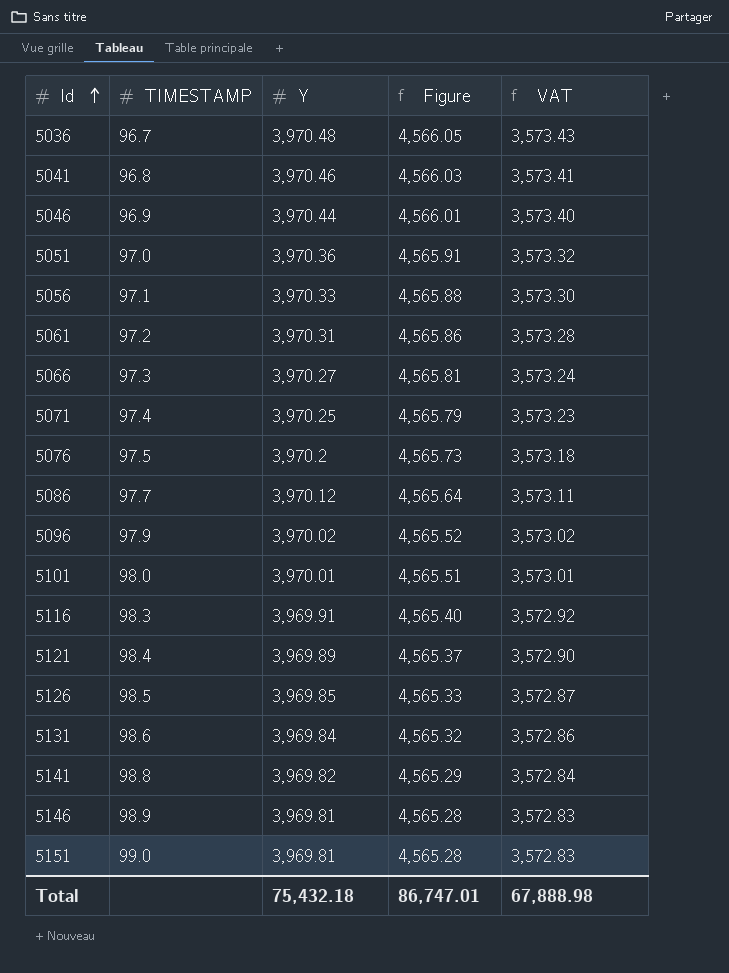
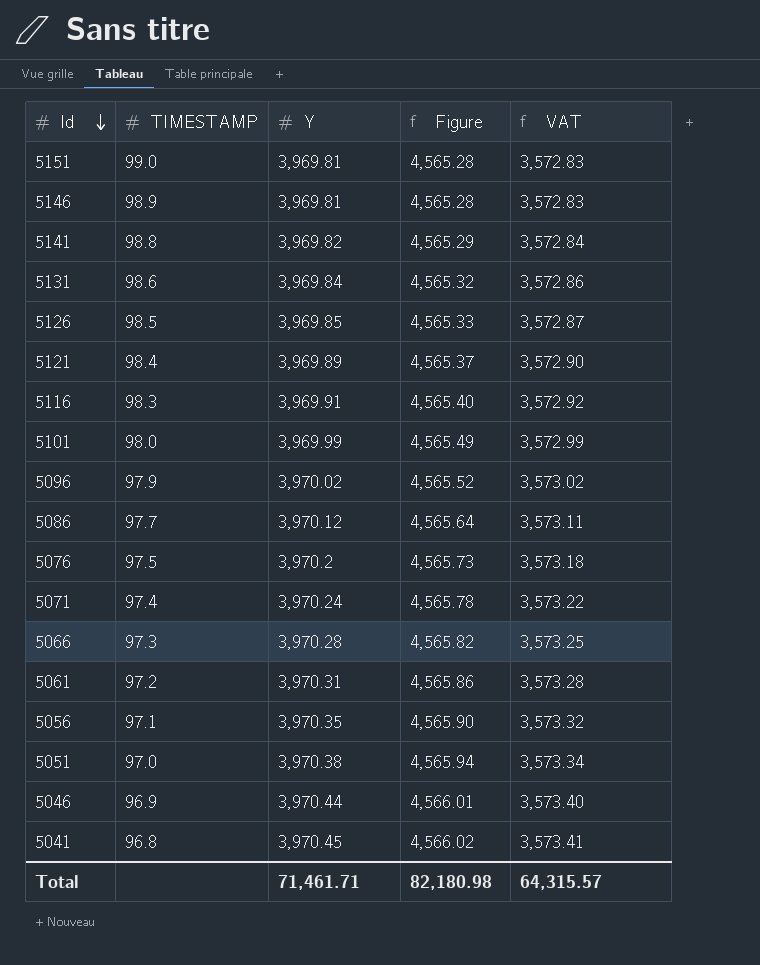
row order: Id ascending -> Id descending
row 5036: 96.7 | 3,970.48 | 4,566.05 | 3,573.43 -> none
5101 | Y: 3,970.01 -> 3,969.99
5101 | Figure: 4,565.51 -> 4,565.49
5101 | VAT: 3,573.01 -> 3,572.99
5071 | Y: 3,970.25 -> 3,970.24
5071 | Figure: 4,565.79 -> 4,565.78
5071 | VAT: 3,573.23 -> 3,573.22
5066 | Y: 3,970.27 -> 3,970.28
5066 | Figure: 4,565.81 -> 4,565.82
5066 | VAT: 3,573.24 -> 3,573.25
5056 | Y: 3,970.33 -> 3,970.35
5056 | Figure: 4,565.88 -> 4,565.90
5056 | VAT: 3,573.30 -> 3,573.32
5051 | Y: 3,970.36 -> 3,970.38
5051 | Figure: 4,565.91 -> 4,565.94
5051 | VAT: 3,573.32 -> 3,573.34
5041 | Y: 3,970.46 -> 3,970.45
5041 | Figure: 4,566.03 -> 4,566.02
Total | Y: 75,432.18 -> 71,461.71
Total | Figure: 86,747.01 -> 82,180.98
Total | VAT: 67,888.98 -> 64,315.57

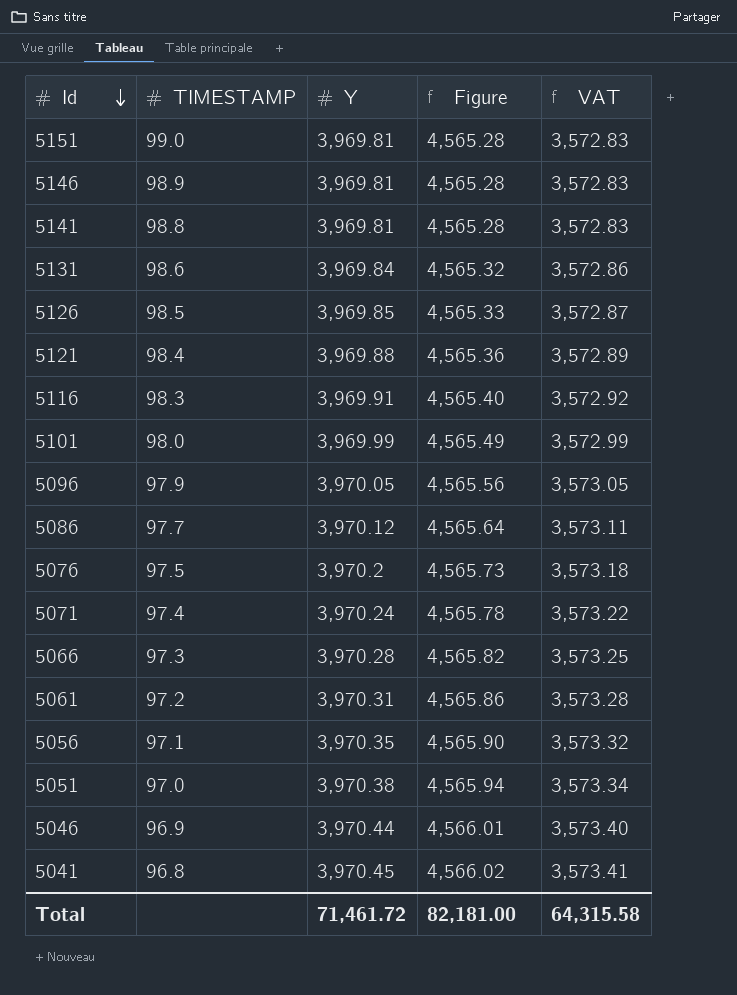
5141 | Y: 3,969.82 -> 3,969.81
5141 | Figure: 4,565.29 -> 4,565.28
5141 | VAT: 3,572.84 -> 3,572.83
5121 | Y: 3,969.89 -> 3,969.88
5121 | Figure: 4,565.37 -> 4,565.36
5121 | VAT: 3,572.90 -> 3,572.89
5096 | Y: 3,970.02 -> 3,970.05
5096 | Figure: 4,565.52 -> 4,565.56
5096 | VAT: 3,573.02 -> 3,573.05
Total | Y: 71,461.71 -> 71,461.72
Total | Figure: 82,180.98 -> 82,181.00
Total | VAT: 64,315.57 -> 64,315.58

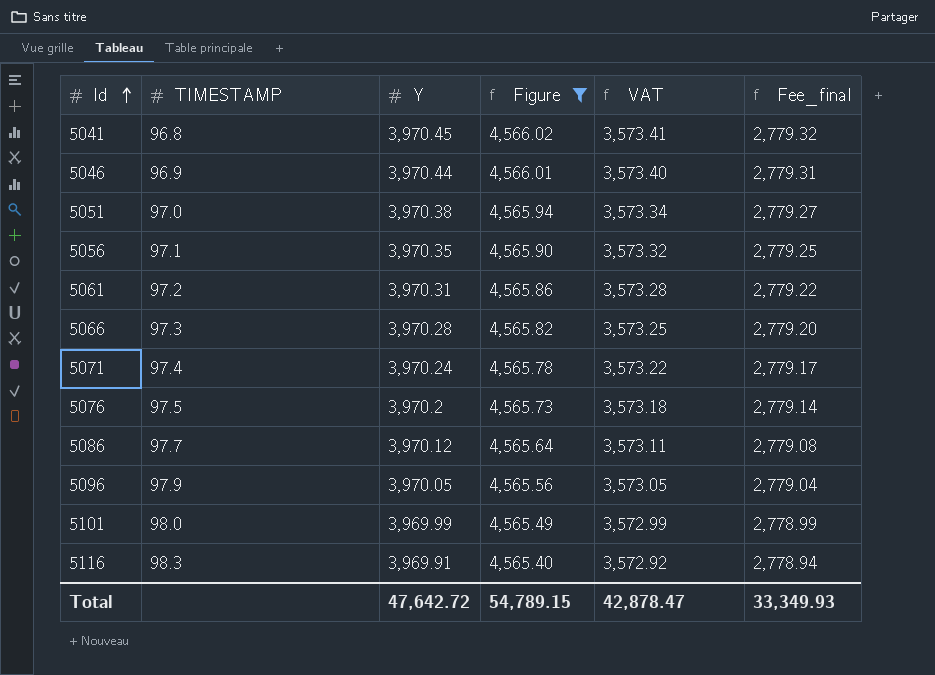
filter: none -> Figure >= 4,565.40
row order: Id descending -> Id ascending
column Fee_final | formula: none -> [Y] * 0.7
Total | Y: 71,461.72 -> 47,642.72
Total | Figure: 82,181.00 -> 54,789.15
Total | VAT: 64,315.58 -> 42,878.47

